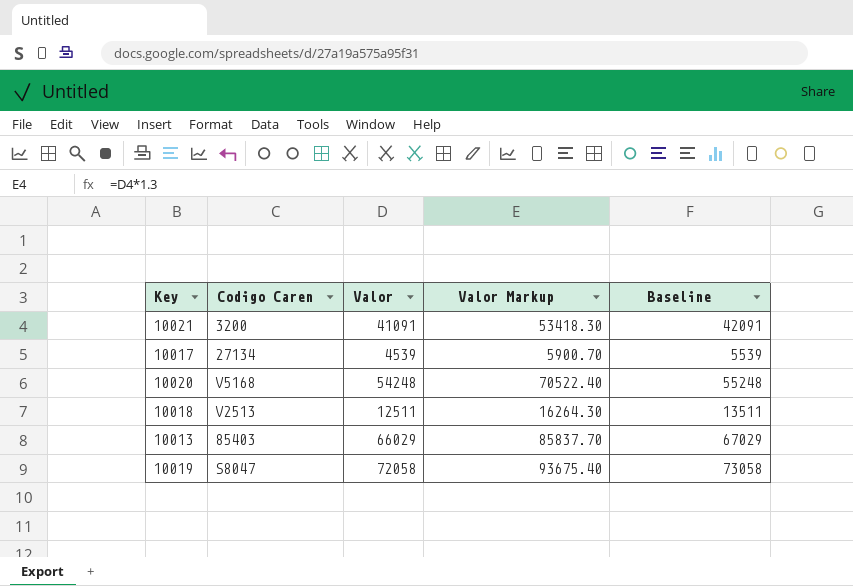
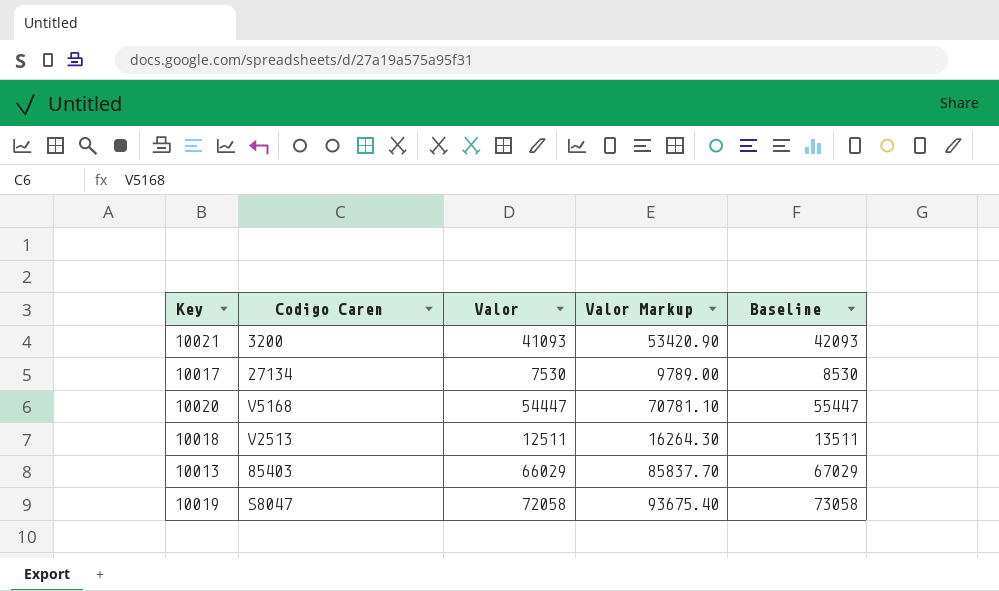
10021 | Valor: 41091 -> 41093
10021 | Valor Markup: 53418.30 -> 53420.90
10021 | Baseline: 42091 -> 42093
10017 | Valor: 4539 -> 7530
10017 | Valor Markup: 5900.70 -> 9789.00
10017 | Baseline: 5539 -> 8530
10020 | Valor: 54248 -> 54447
10020 | Valor Markup: 70522.40 -> 70781.10
10020 | Baseline: 55248 -> 55447

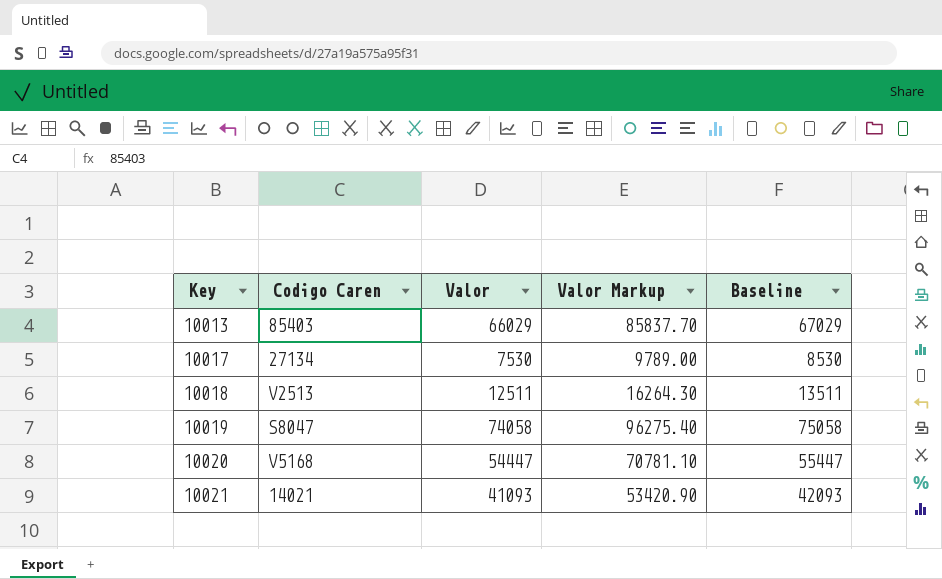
row order: none -> Key ascending
10019 | Valor: 72058 -> 74058
10019 | Valor Markup: 93675.40 -> 96275.40
10019 | Baseline: 73058 -> 75058
10021 | Codigo Caren: 3200 -> 14021

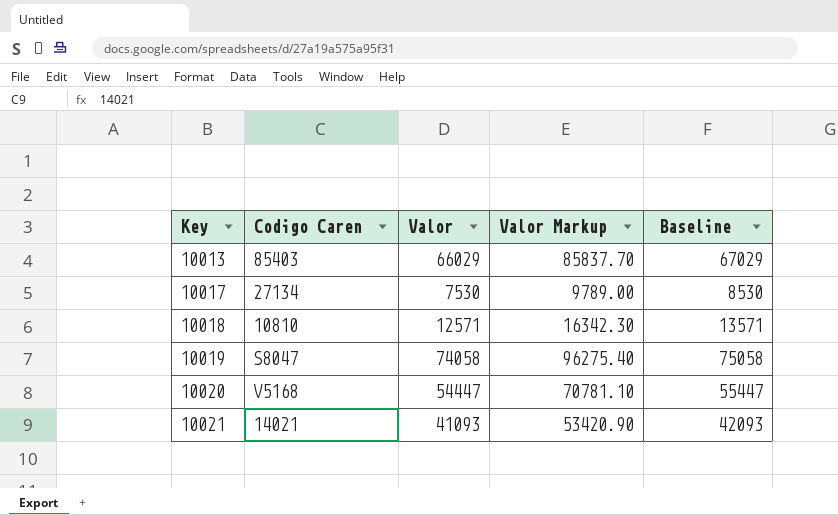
10018 | Codigo Caren: V2513 -> 10810
10018 | Valor: 12511 -> 12571
10018 | Valor Markup: 16264.30 -> 16342.30
10018 | Baseline: 13511 -> 13571

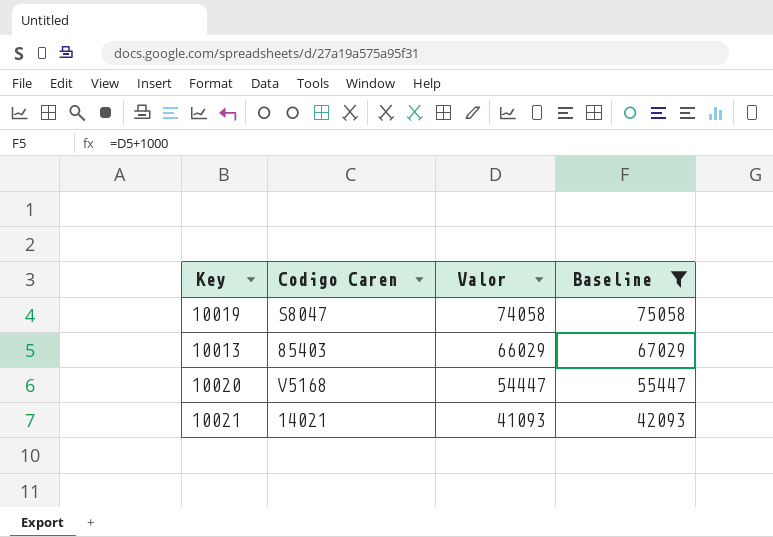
filter: none -> Baseline >= 42093
row order: Key ascending -> Valor descending
column Valor Markup | formula: [Valor] * 1.3 -> none

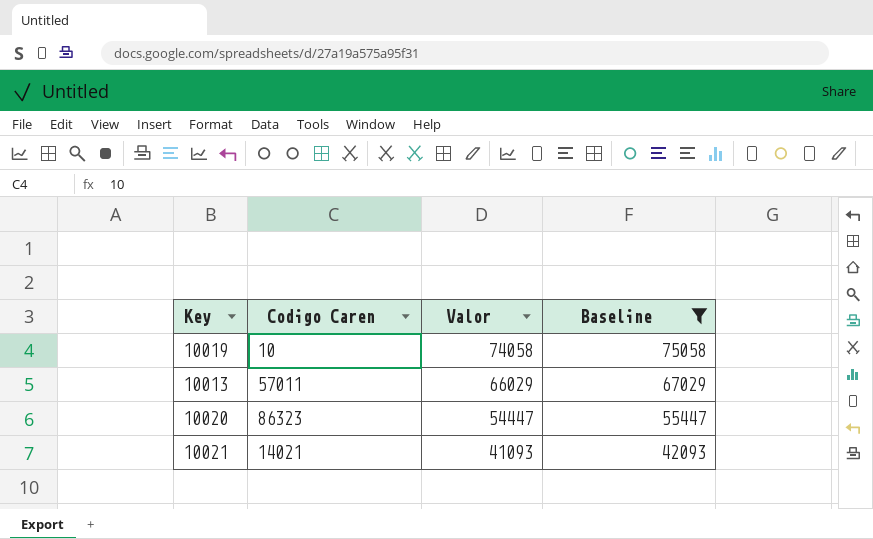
10019 | Codigo Caren: S8047 -> 10
10013 | Codigo Caren: 85403 -> 57011
10020 | Codigo Caren: V5168 -> 86323

